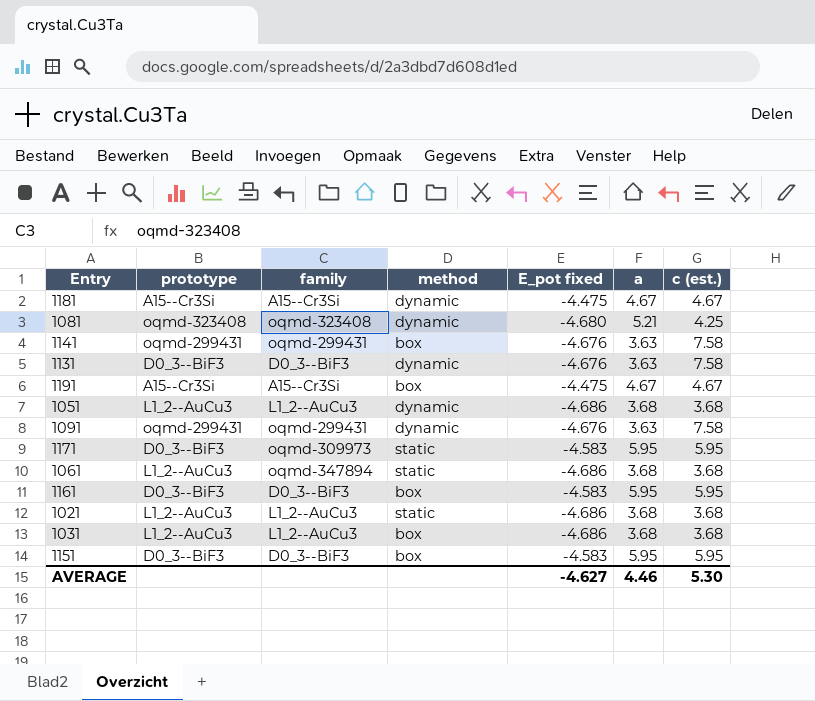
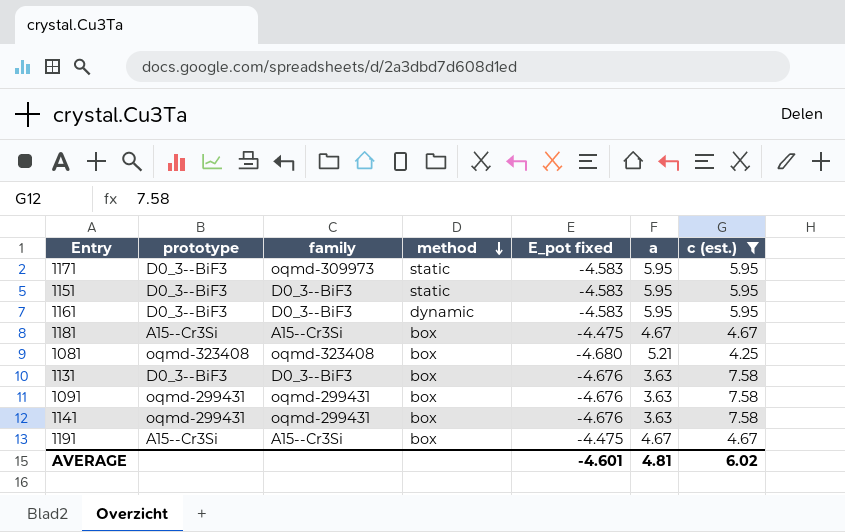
filter: none -> c (est.) != 3.68
row order: none -> method descending
1151 | method: box -> static
1161 | method: box -> dynamic
1181 | method: dynamic -> box
1081 | method: dynamic -> box
1131 | method: dynamic -> box
1091 | method: dynamic -> box
AVERAGE | E_pot fixed: -4.627 -> -4.601
AVERAGE | a: 4.46 -> 4.81
AVERAGE | c (est.): 5.30 -> 6.02

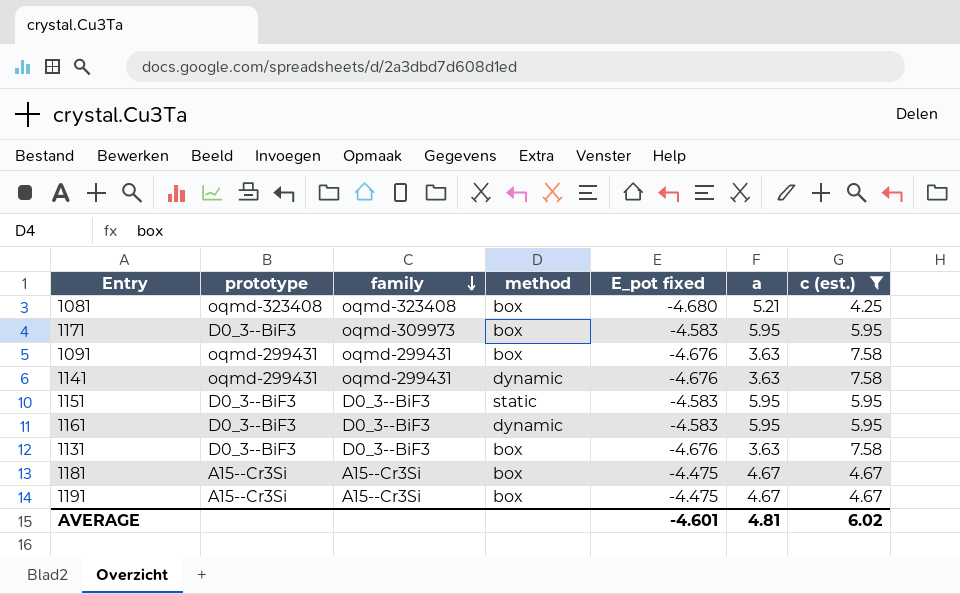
row order: method descending -> family descending
1171 | method: static -> box
1141 | method: box -> dynamic

